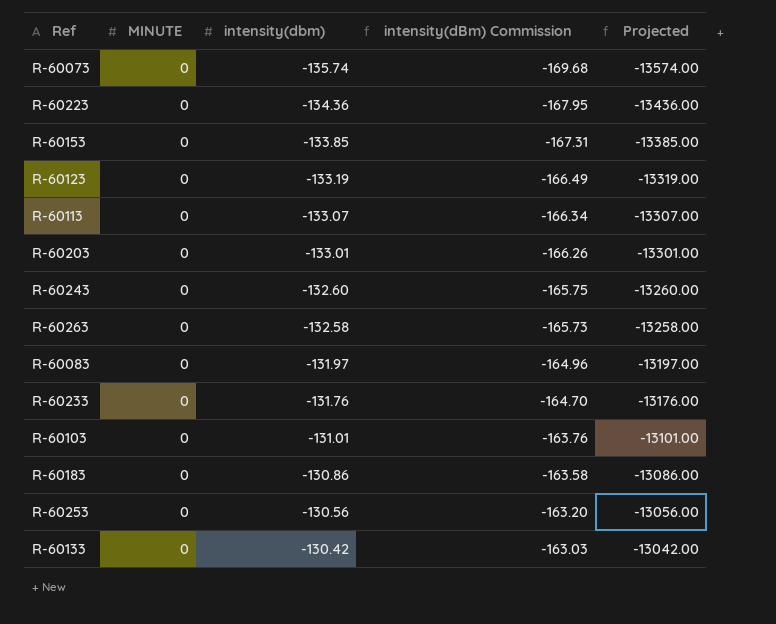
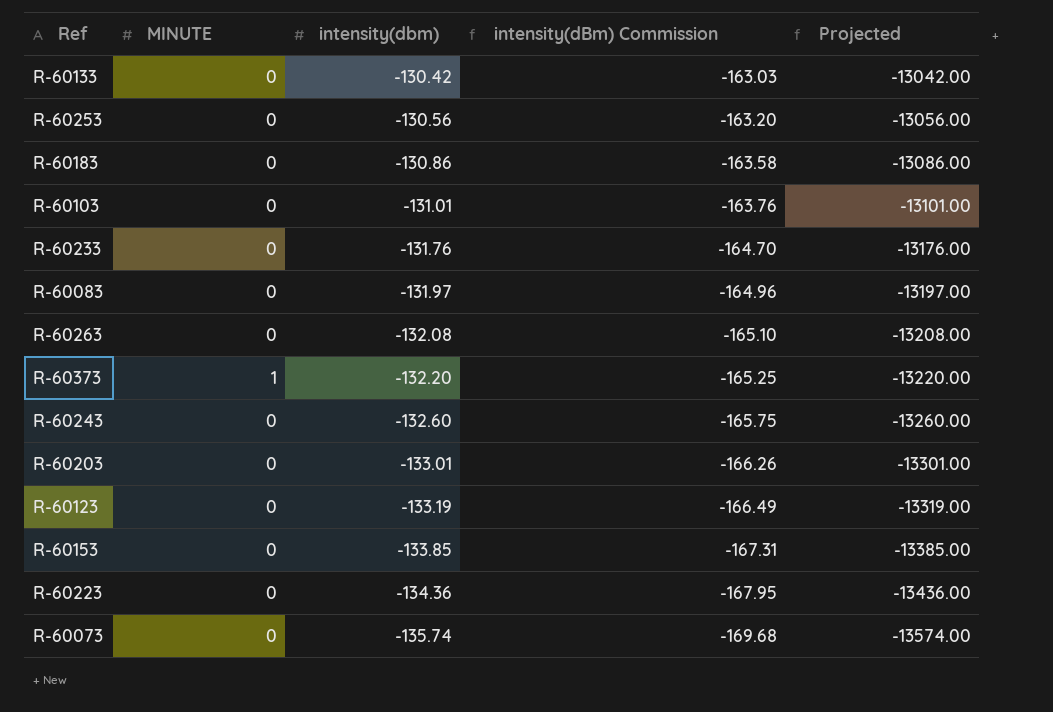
row order: intensity(dbm) ascending -> intensity(dbm) descending
row R-60113: 0 | -133.07 | -166.34 | -13307.00 -> none
R-60263 | intensity(dbm): -132.58 -> -132.08
R-60263 | intensity(dBm) Commission: -165.73 -> -165.10
R-60263 | Projected: -13258.00 -> -13208.00
row R-60373: none -> 1 | -132.20 | -165.25 | -13220.00

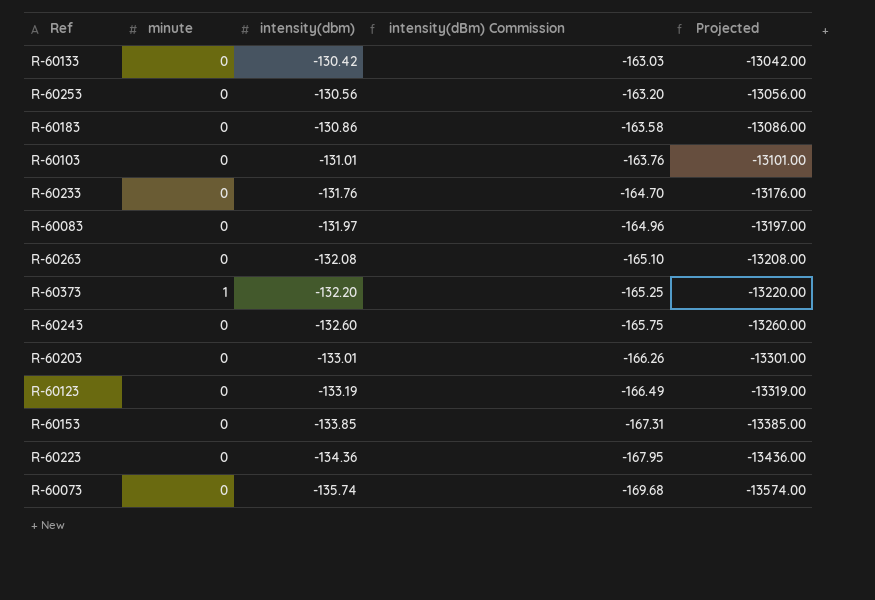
column name: MINUTE -> minute

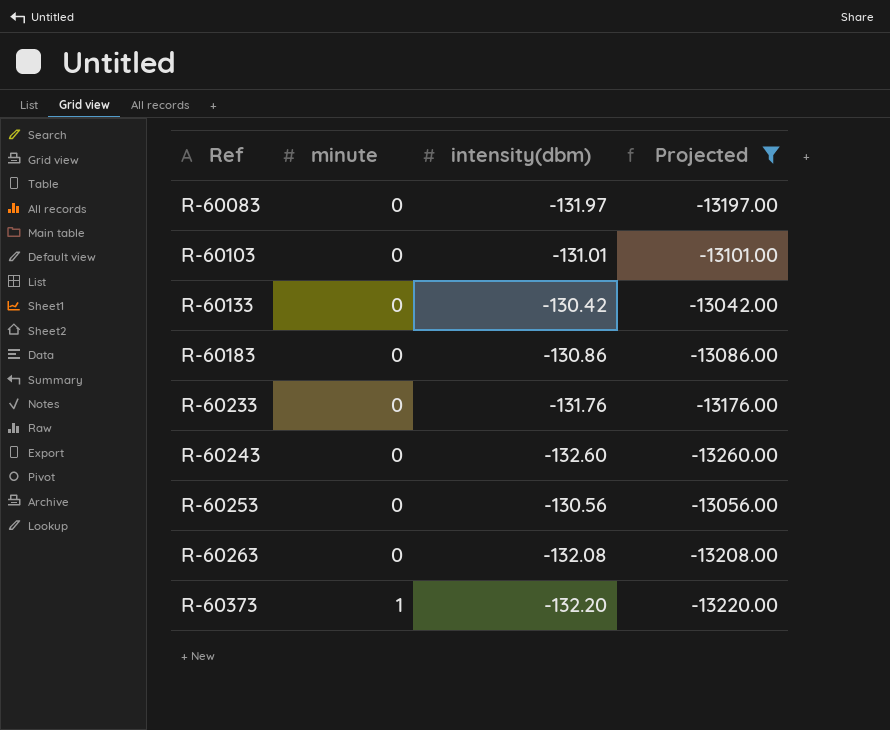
filter: none -> Projected >= -13260.00
row order: intensity(dbm) descending -> Ref ascending
column intensity(dBm) Commission | formula: [intensity(dbm)] * 1.25 -> none

